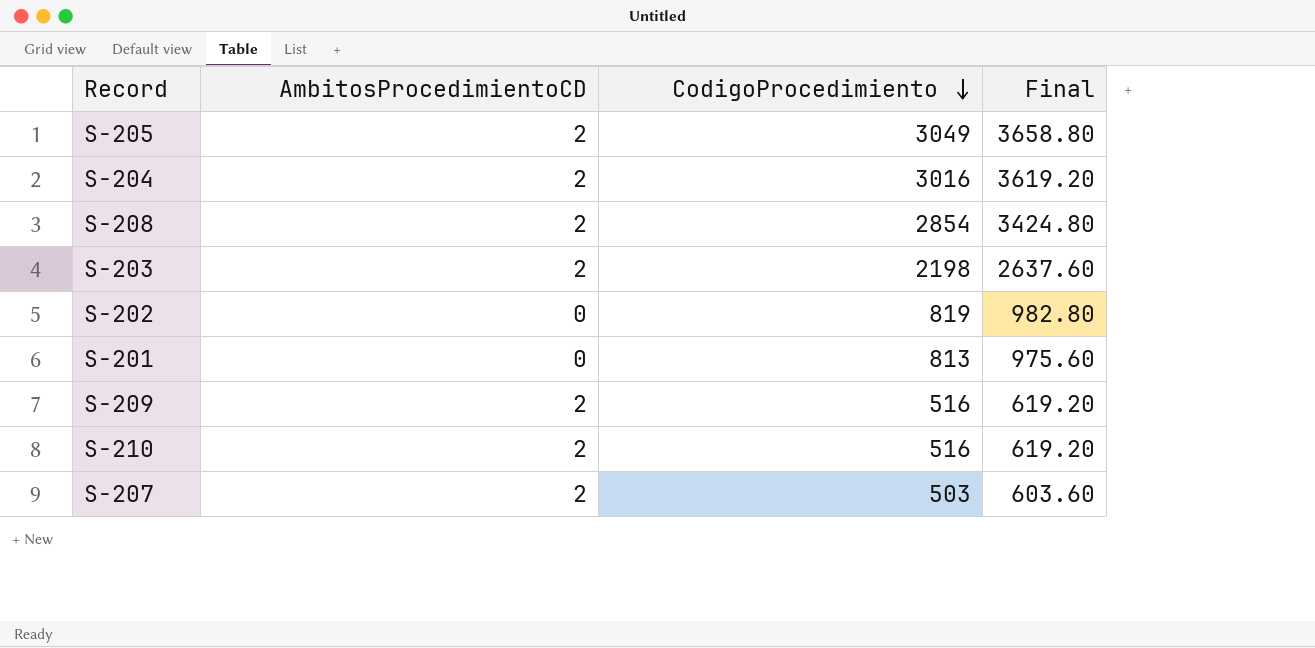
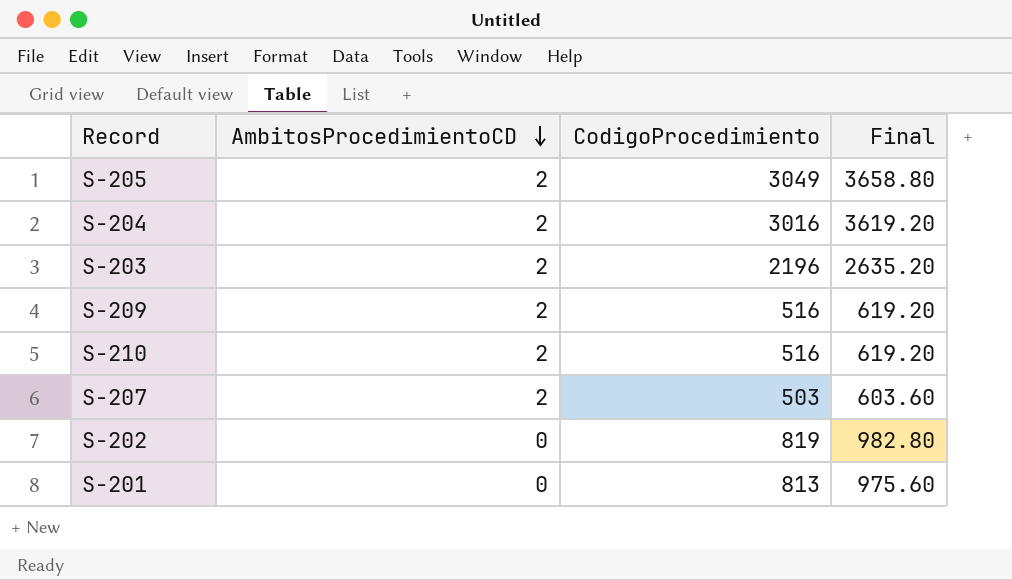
row order: CodigoProcedimiento descending -> AmbitosProcedimientoCD descending
row S-208: 2 | 2854 | 3424.80 -> none
S-203 | CodigoProcedimiento: 2198 -> 2196
S-203 | Final: 2637.60 -> 2635.20

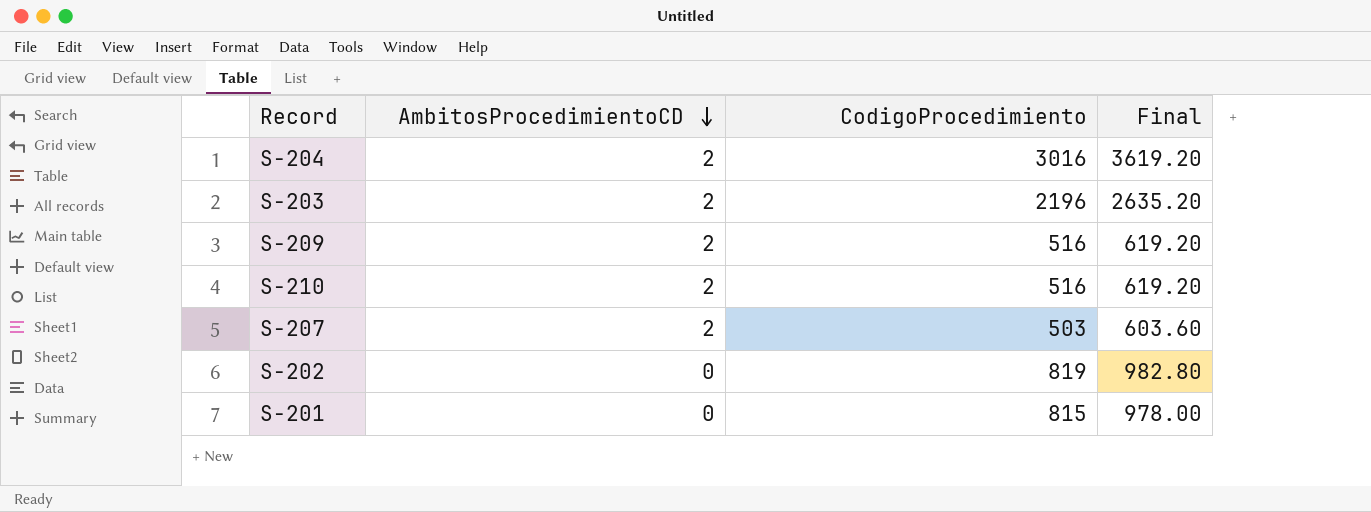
row S-205: 2 | 3049 | 3658.80 -> none
S-201 | CodigoProcedimiento: 813 -> 815
S-201 | Final: 975.60 -> 978.00

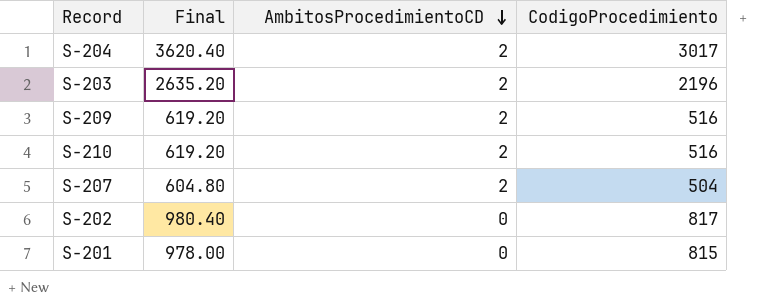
column Final | position: 4 -> 2
S-204 | Final: 3619.20 -> 3620.40
S-204 | CodigoProcedimiento: 3016 -> 3017
S-207 | Final: 603.60 -> 604.80
S-207 | CodigoProcedimiento: 503 -> 504
S-202 | Final: 982.80 -> 980.40
S-202 | CodigoProcedimiento: 819 -> 817

